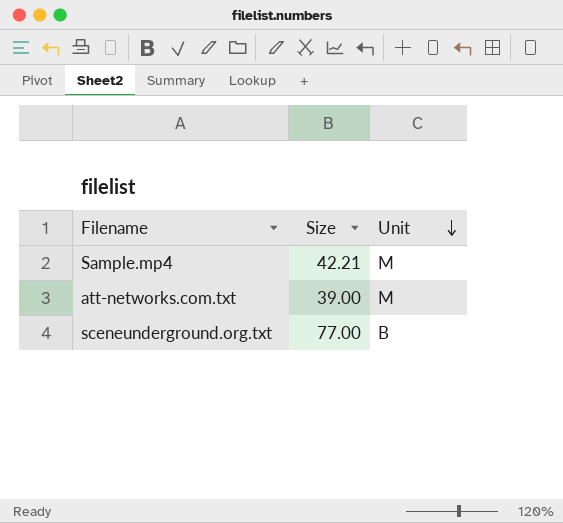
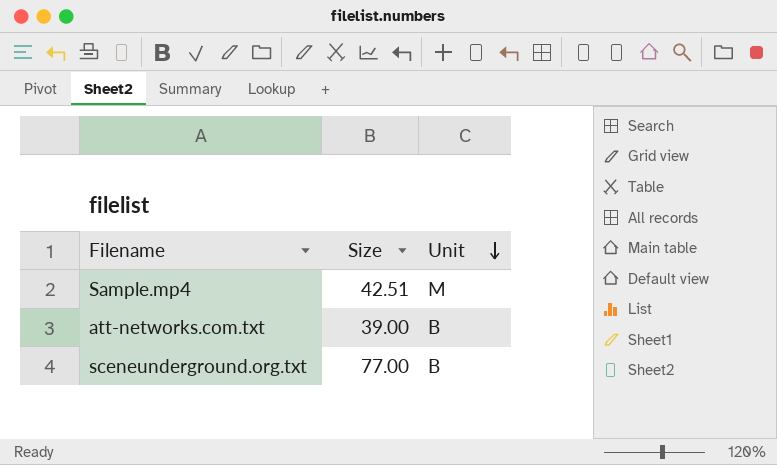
Sample.mp4 | Size: 42.21 -> 42.51
att-networks.com.txt | Unit: M -> B

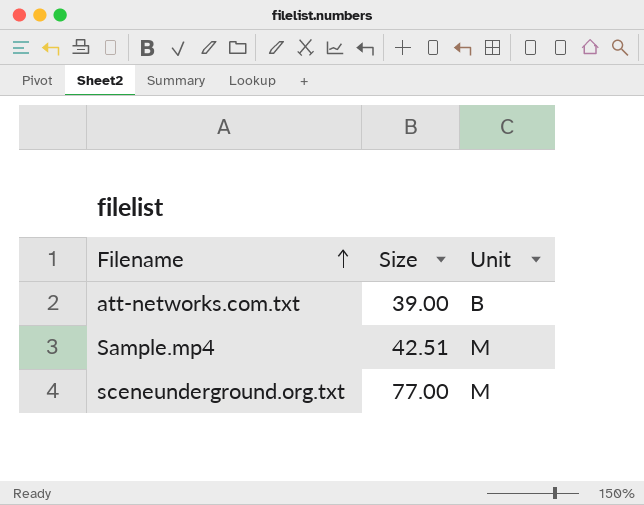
row order: Unit descending -> Filename ascending
sceneunderground.org.txt | Unit: B -> M

